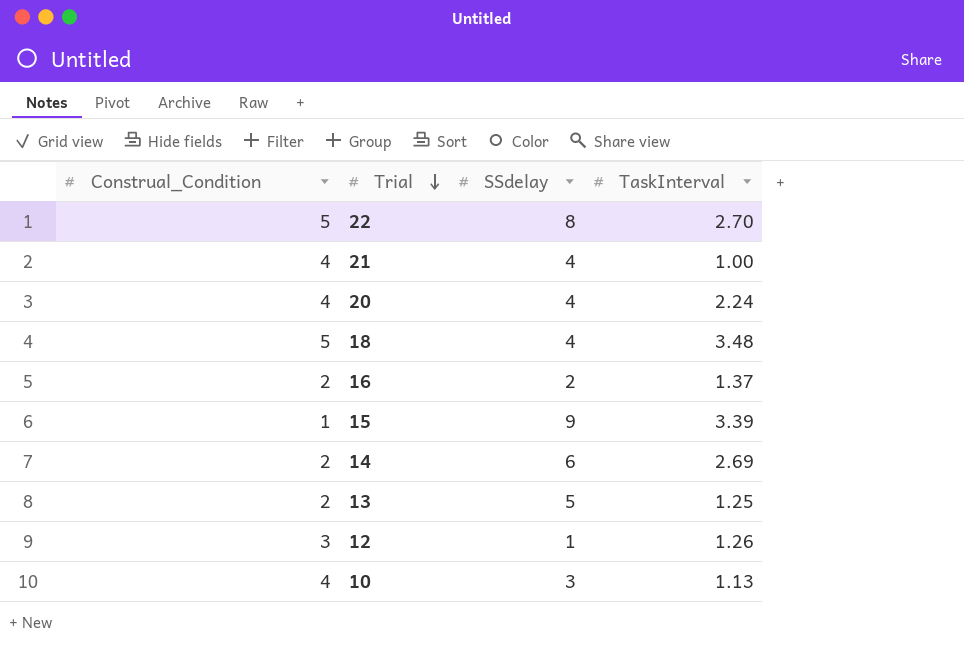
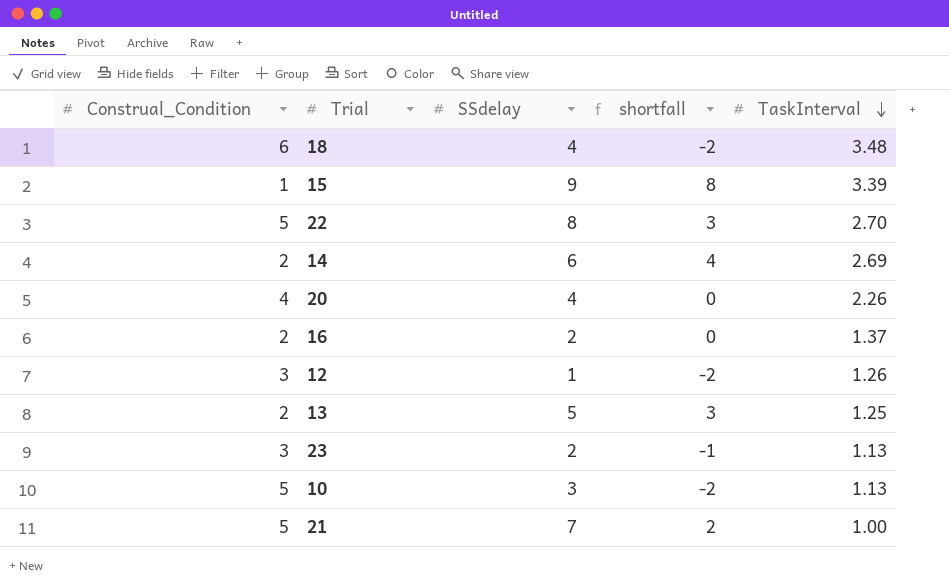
row order: Trial descending -> TaskInterval descending
column shortfall | formula: none -> [SSdelay] - [Construal_Condition]
18 | Construal_Condition: 5 -> 6
20 | TaskInterval: 2.24 -> 2.26
row 23: none -> 3 | 2 | -1 | 1.13
10 | Construal_Condition: 4 -> 5
21 | Construal_Condition: 4 -> 5
21 | SSdelay: 4 -> 7

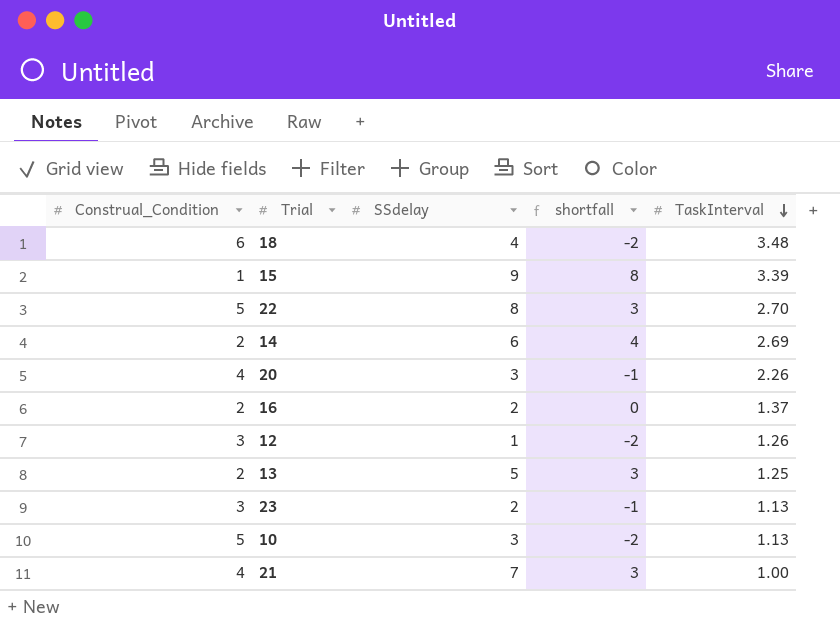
20 | SSdelay: 4 -> 3
20 | shortfall: 0 -> -1
21 | Construal_Condition: 5 -> 4
21 | shortfall: 2 -> 3

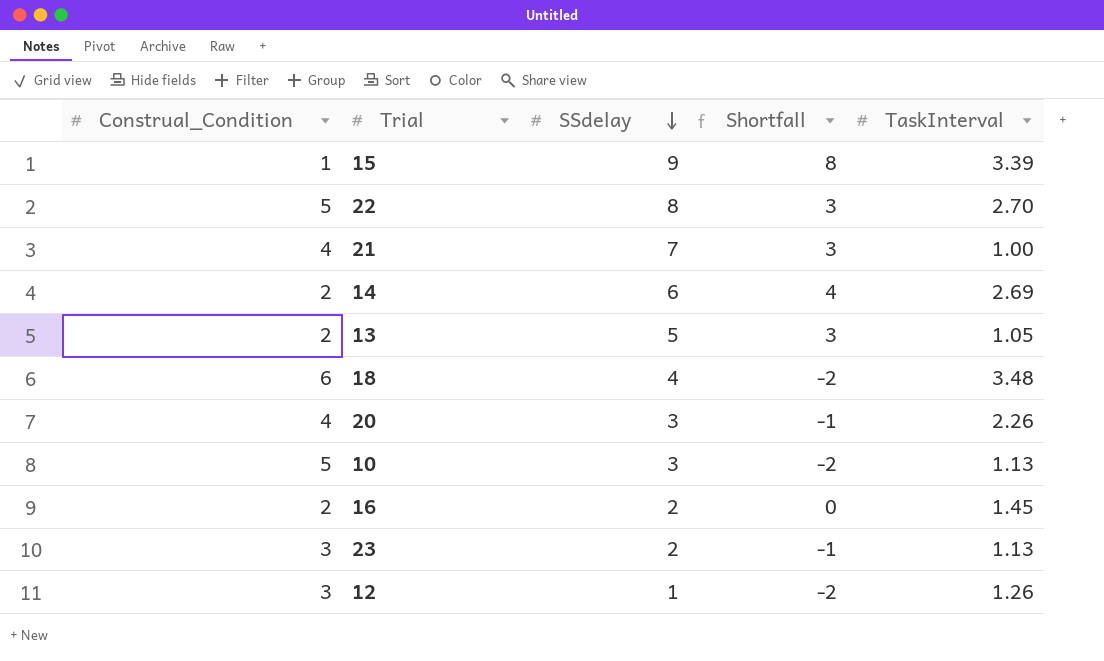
row order: TaskInterval descending -> SSdelay descending
column name: shortfall -> Shortfall
13 | TaskInterval: 1.25 -> 1.05
16 | TaskInterval: 1.37 -> 1.45

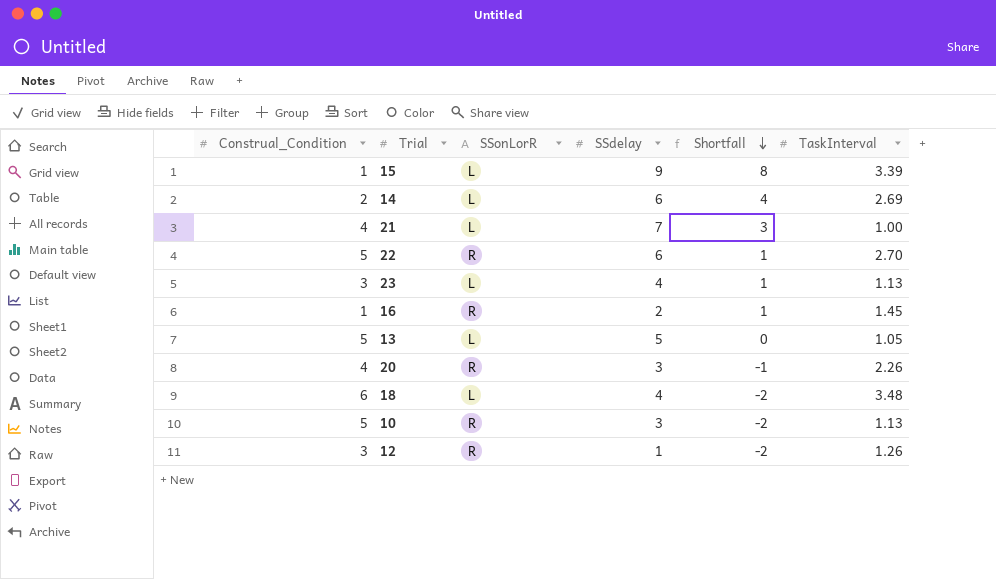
row order: SSdelay descending -> Shortfall descending
column SSonLorR | position: none -> 3
22 | SSdelay: 8 -> 6
22 | Shortfall: 3 -> 1
23 | SSdelay: 2 -> 4
23 | Shortfall: -1 -> 1
16 | Construal_Condition: 2 -> 1
16 | Shortfall: 0 -> 1
13 | Construal_Condition: 2 -> 5
13 | Shortfall: 3 -> 0

